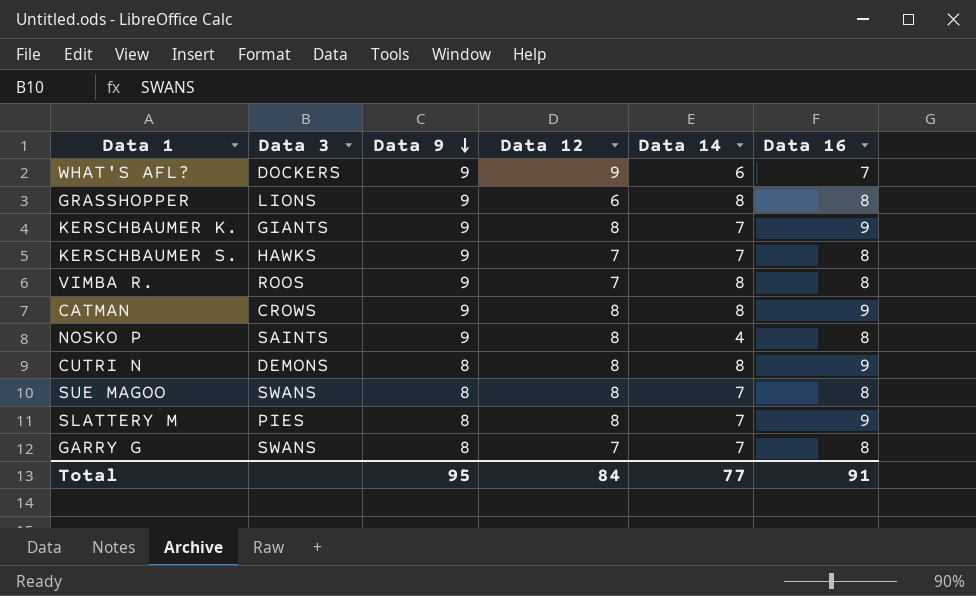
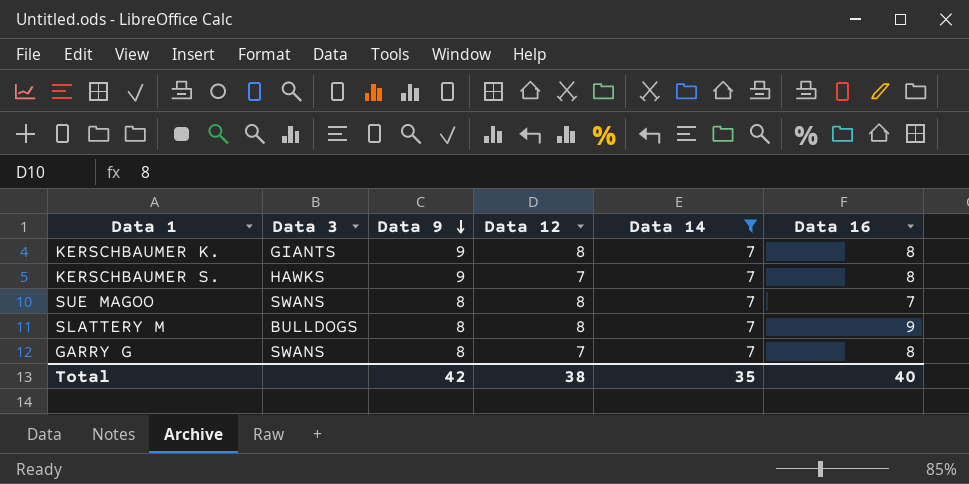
filter: none -> Data 14 = 7
KERSCHBAUMER K. | Data 16: 9 -> 8
SUE MAGOO | Data 16: 8 -> 7
SLATTERY M | Data 3: PIES -> BULLDOGS
Total | Data 9: 95 -> 42
Total | Data 12: 84 -> 38
Total | Data 14: 77 -> 35
Total | Data 16: 91 -> 40

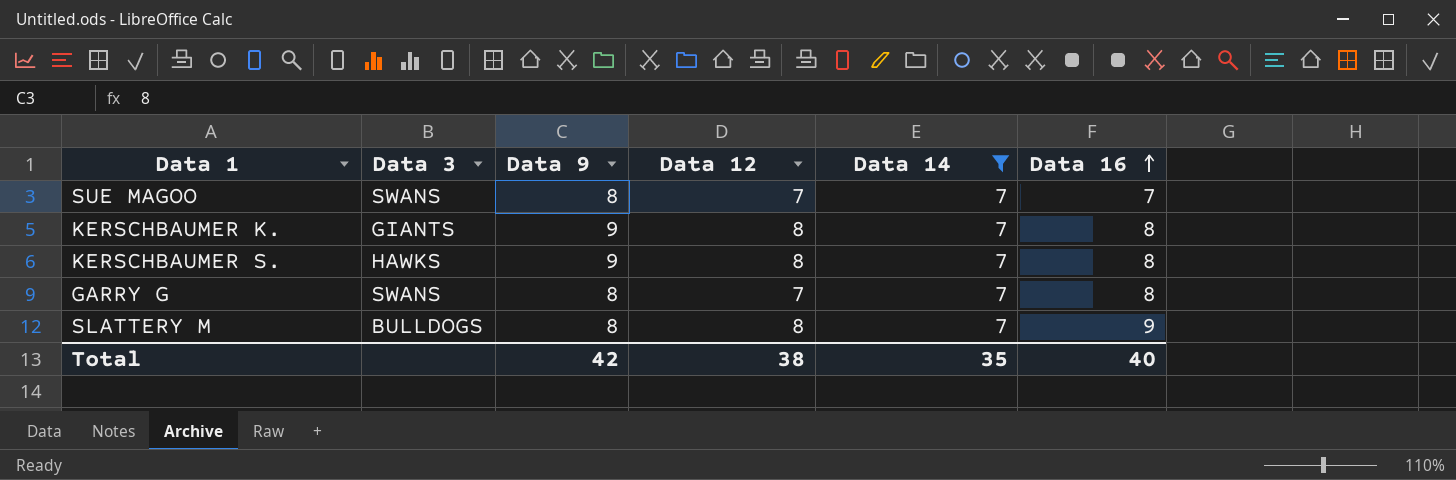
row order: Data 9 descending -> Data 16 ascending
SUE MAGOO | Data 12: 8 -> 7
KERSCHBAUMER S. | Data 12: 7 -> 8

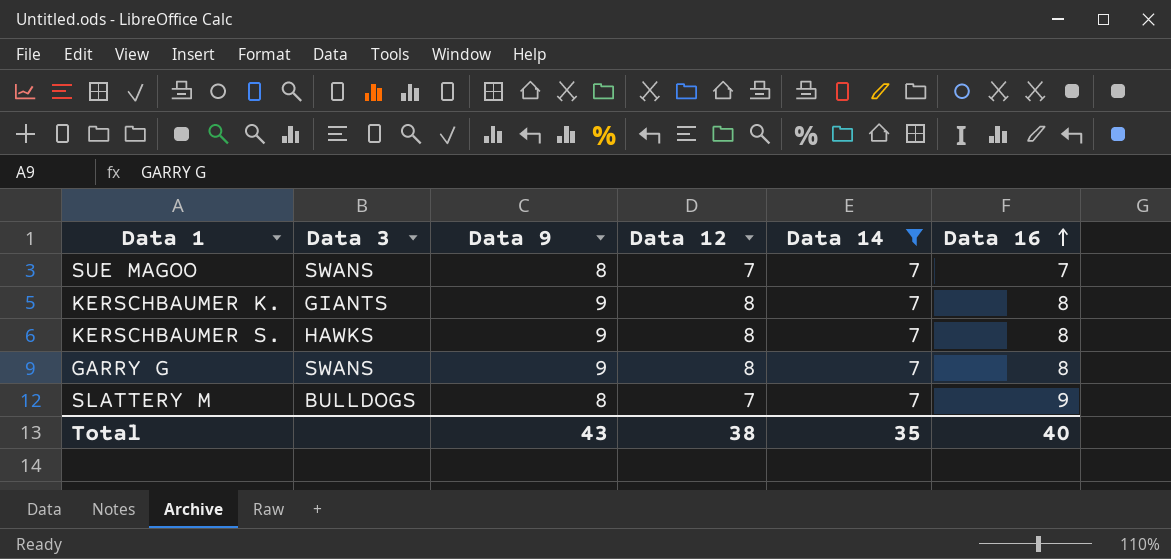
GARRY G | Data 9: 8 -> 9
GARRY G | Data 12: 7 -> 8
SLATTERY M | Data 12: 8 -> 7
Total | Data 9: 42 -> 43

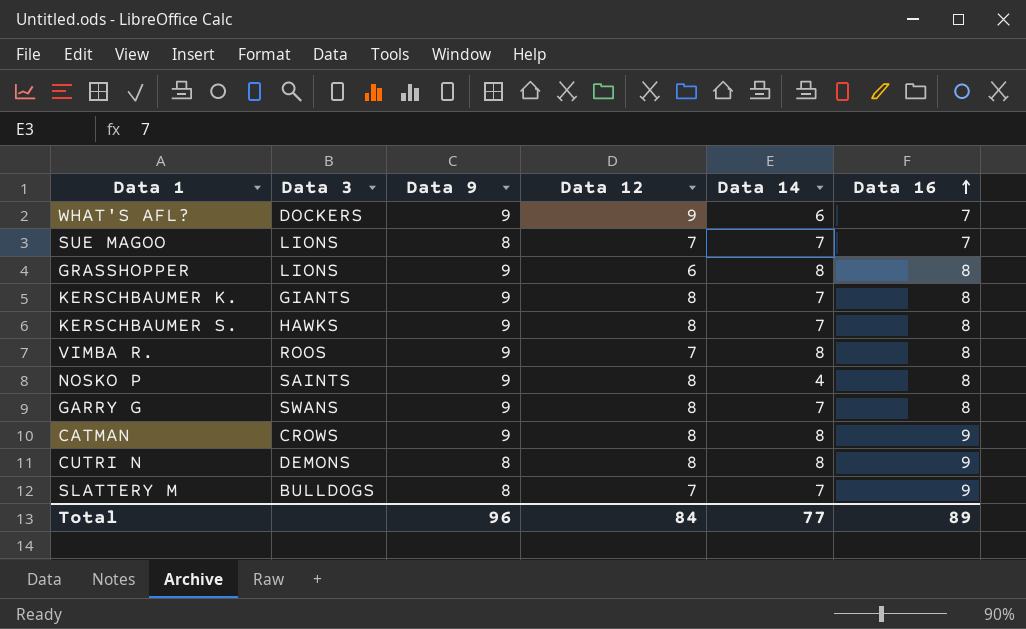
filter: Data 14 = 7 -> none
SUE MAGOO | Data 3: SWANS -> LIONS
Total | Data 9: 43 -> 96
Total | Data 12: 38 -> 84
Total | Data 14: 35 -> 77
Total | Data 16: 40 -> 89

